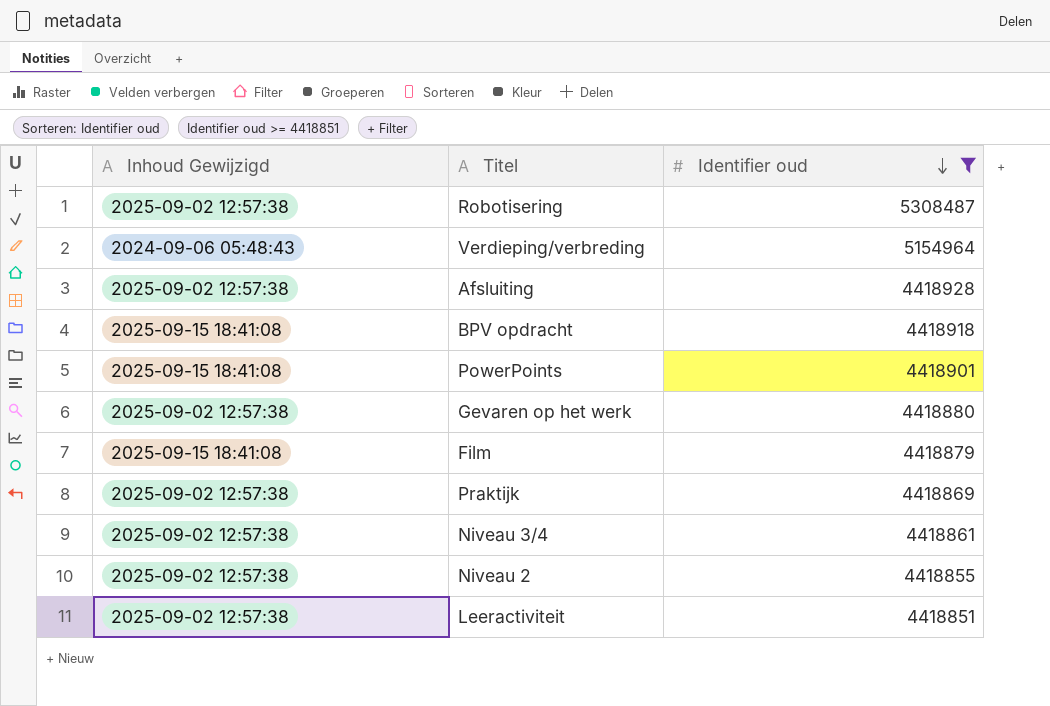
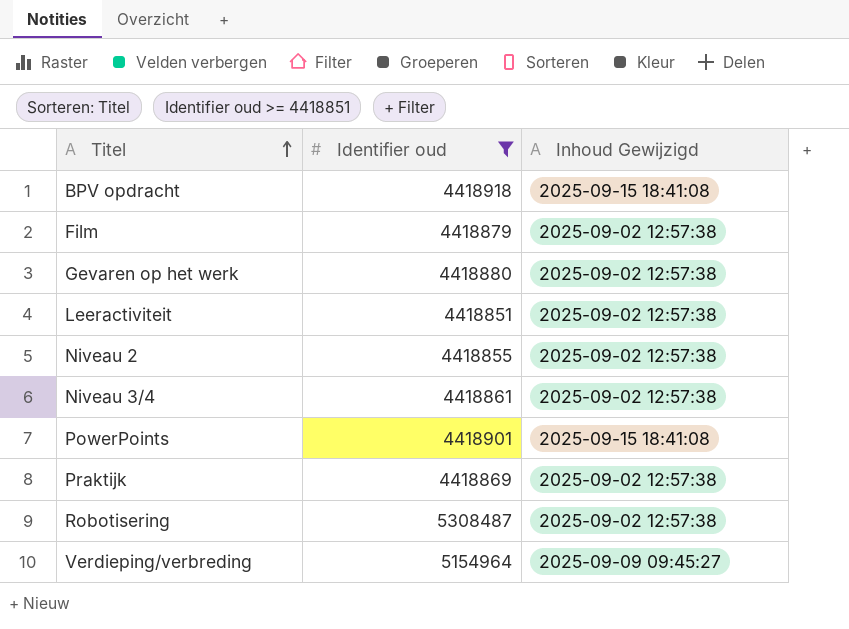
row order: Identifier oud descending -> Titel ascending
column Inhoud Gewijzigd | position: 1 -> 3
row Afsluiting: 2025-09-02 12:57:38 | 4418928 -> none
Film | Inhoud Gewijzigd: 2025-09-15 18:41:08 -> 2025-09-02 12:57:38
Verdieping/verbreding | Inhoud Gewijzigd: 2024-09-06 05:48:43 -> 2025-09-09 09:45:27

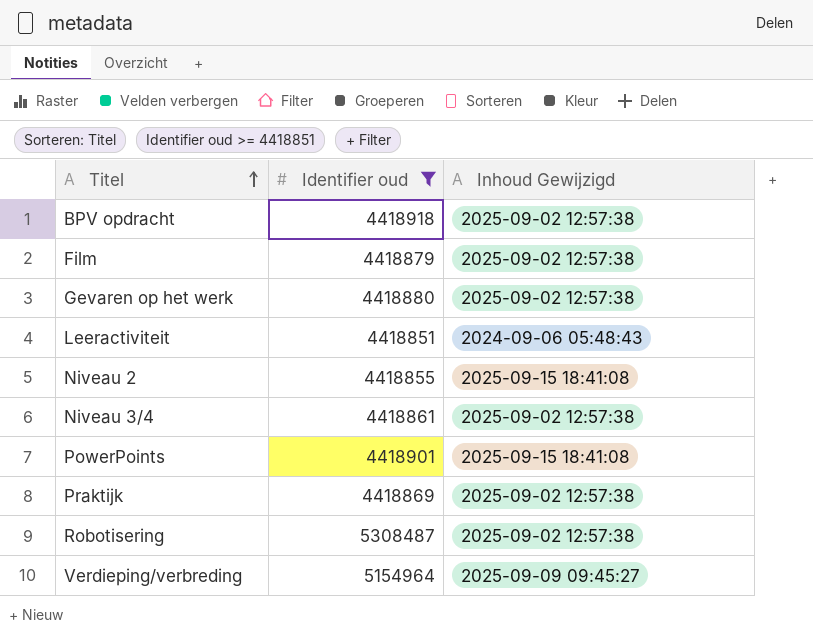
BPV opdracht | Inhoud Gewijzigd: 2025-09-15 18:41:08 -> 2025-09-02 12:57:38
Leeractiviteit | Inhoud Gewijzigd: 2025-09-02 12:57:38 -> 2024-09-06 05:48:43
Niveau 2 | Inhoud Gewijzigd: 2025-09-02 12:57:38 -> 2025-09-15 18:41:08

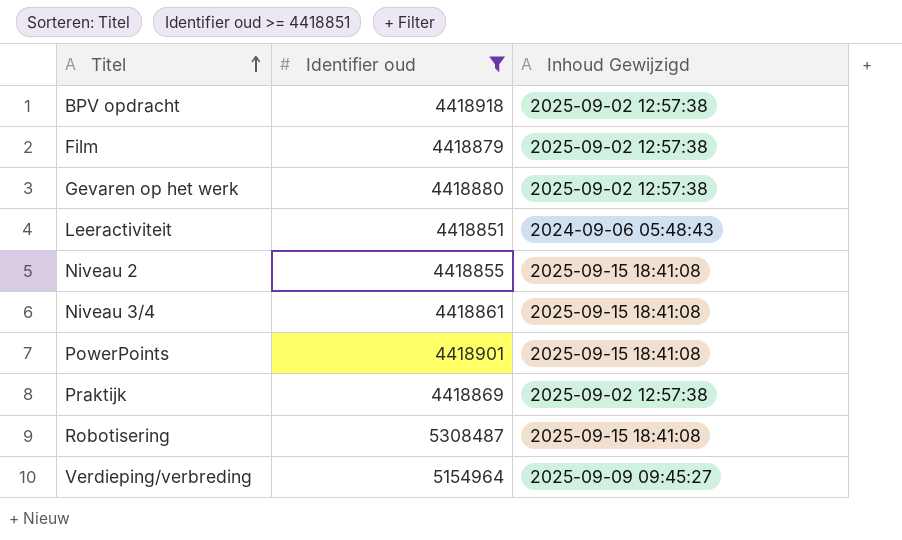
Niveau 3/4 | Inhoud Gewijzigd: 2025-09-02 12:57:38 -> 2025-09-15 18:41:08
Robotisering | Inhoud Gewijzigd: 2025-09-02 12:57:38 -> 2025-09-15 18:41:08

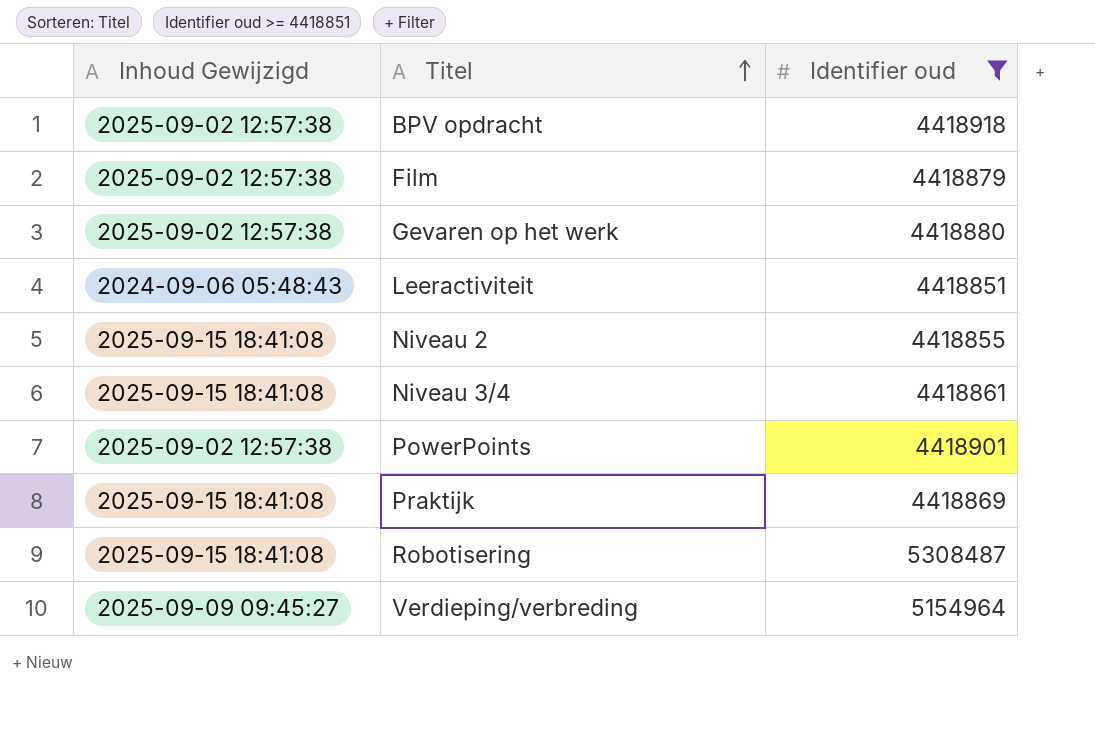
column Inhoud Gewijzigd | position: 3 -> 1
PowerPoints | Inhoud Gewijzigd: 2025-09-15 18:41:08 -> 2025-09-02 12:57:38
Praktijk | Inhoud Gewijzigd: 2025-09-02 12:57:38 -> 2025-09-15 18:41:08

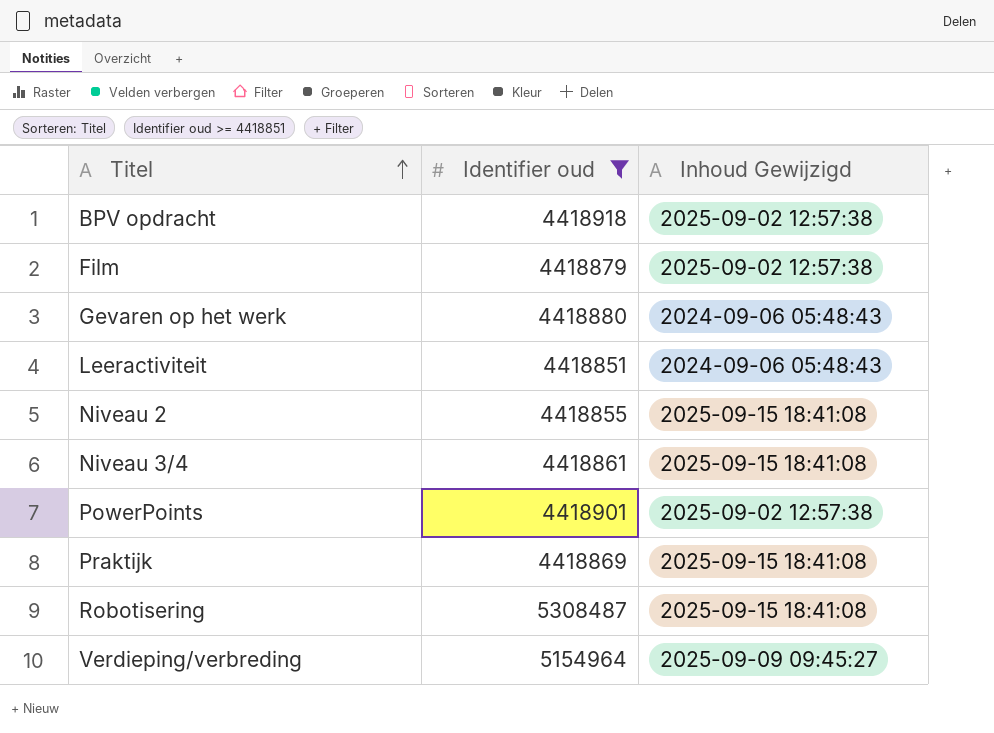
column Inhoud Gewijzigd | position: 1 -> 3
Gevaren op het werk | Inhoud Gewijzigd: 2025-09-02 12:57:38 -> 2024-09-06 05:48:43

